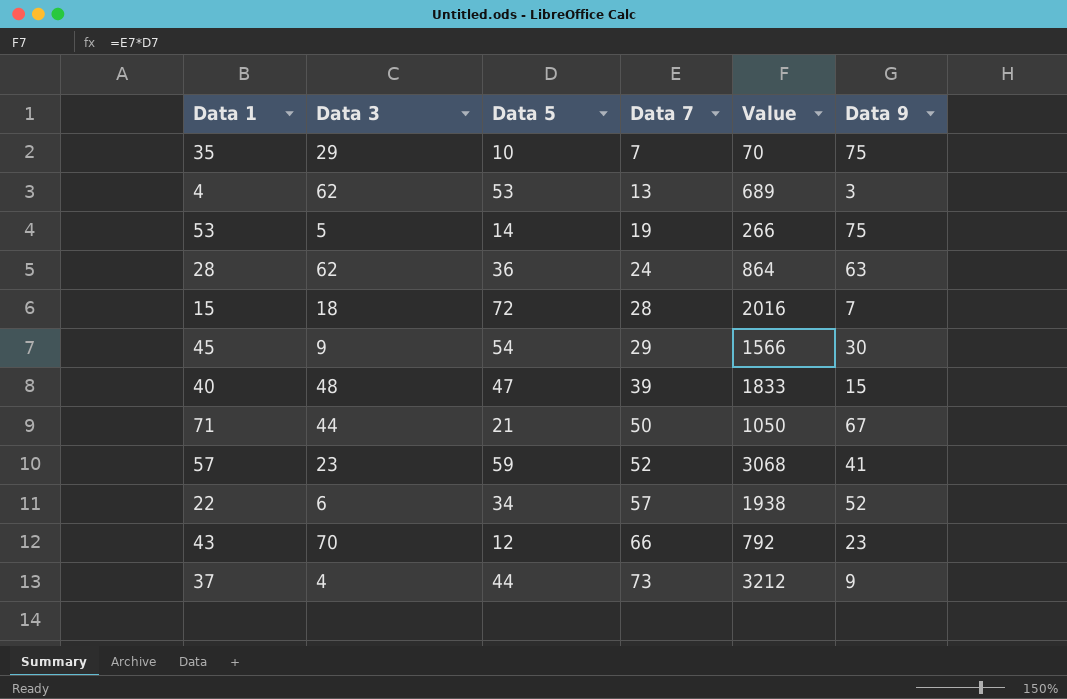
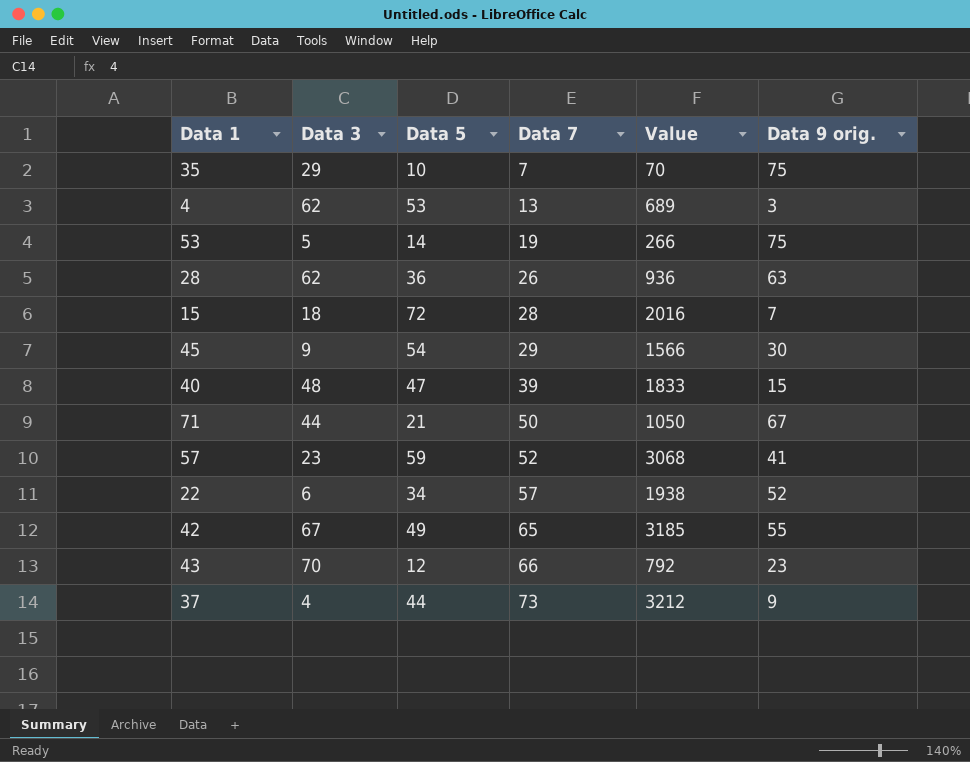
column name: Data 9 -> Data 9 orig.
28 | Data 7: 24 -> 26
28 | Value: 864 -> 936
row 42: none -> 67 | 49 | 65 | 3185 | 55

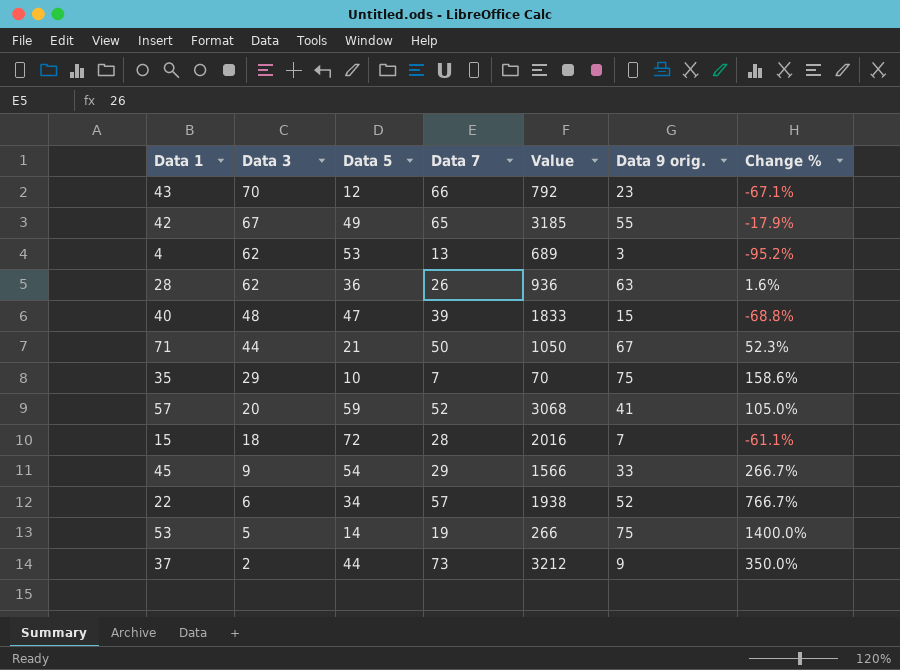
row order: Data 7 ascending -> Data 3 descending
column Change % | formula: none -> ([Data 9 orig.] - [Data 3]) / [Data 3]
57 | Data 3: 23 -> 20
45 | Data 9 orig.: 30 -> 33
37 | Data 3: 4 -> 2

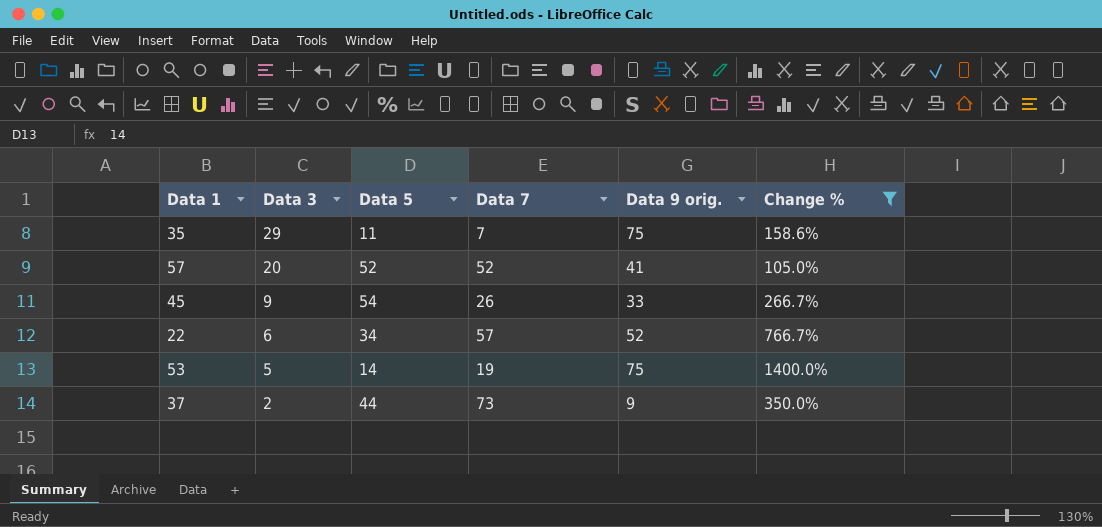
filter: none -> Change % >= 105.0%
column Value | formula: [Data 5] * [Data 7] -> none
35 | Data 5: 10 -> 11
57 | Data 5: 59 -> 52
45 | Data 7: 29 -> 26

